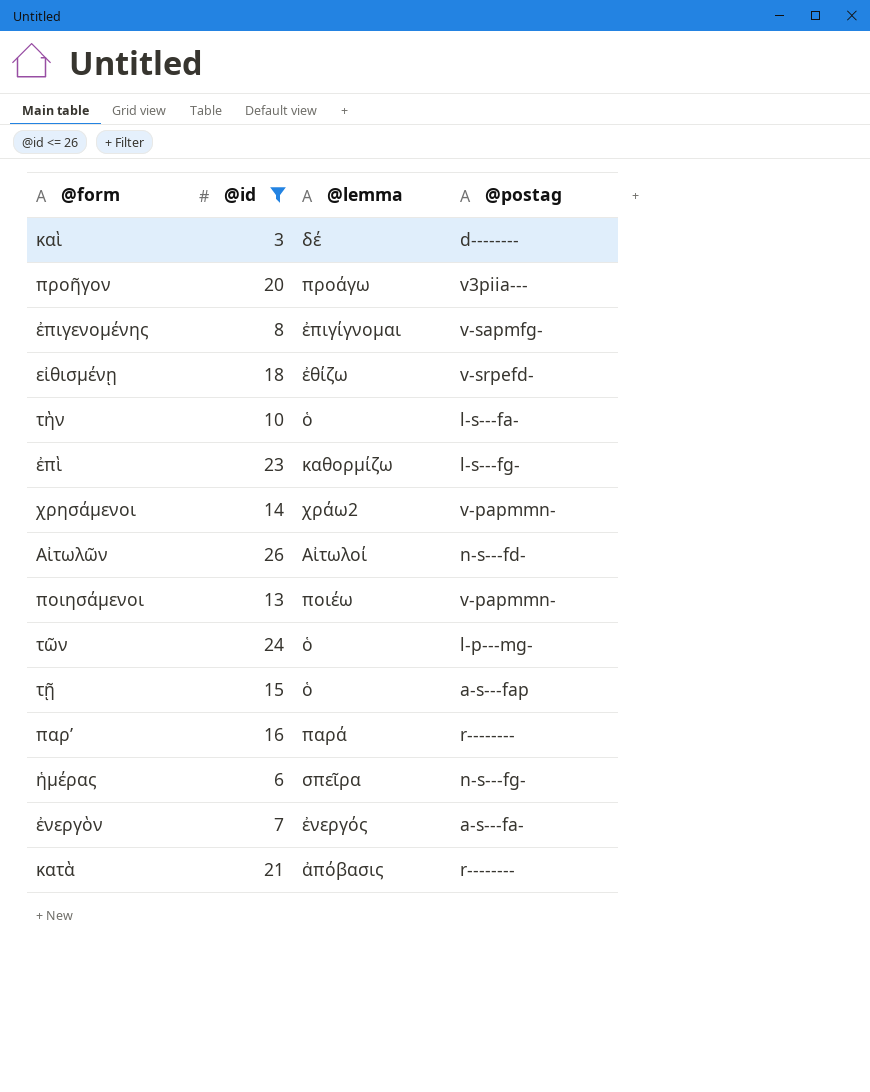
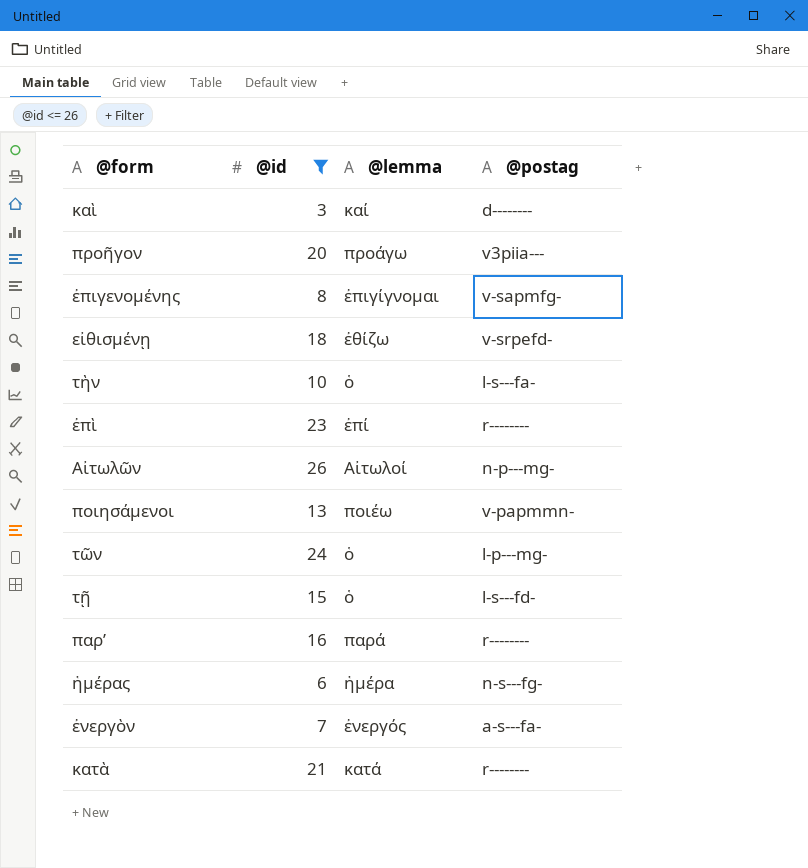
row χρησάμενοι: 14 | χράω2 | v-papmmn- -> none
καὶ | @lemma: δέ -> καί
ἐπὶ | @lemma: καθορμίζω -> ἐπί
ἐπὶ | @postag: l-s---fg- -> r--------
Αἰτωλῶν | @postag: n-s---fd- -> n-p---mg-
τῇ | @postag: a-s---fap -> l-s---fd-
ἡμέρας | @lemma: σπεῖρα -> ἡμέρα
κατὰ | @lemma: ἀπόβασις -> κατά

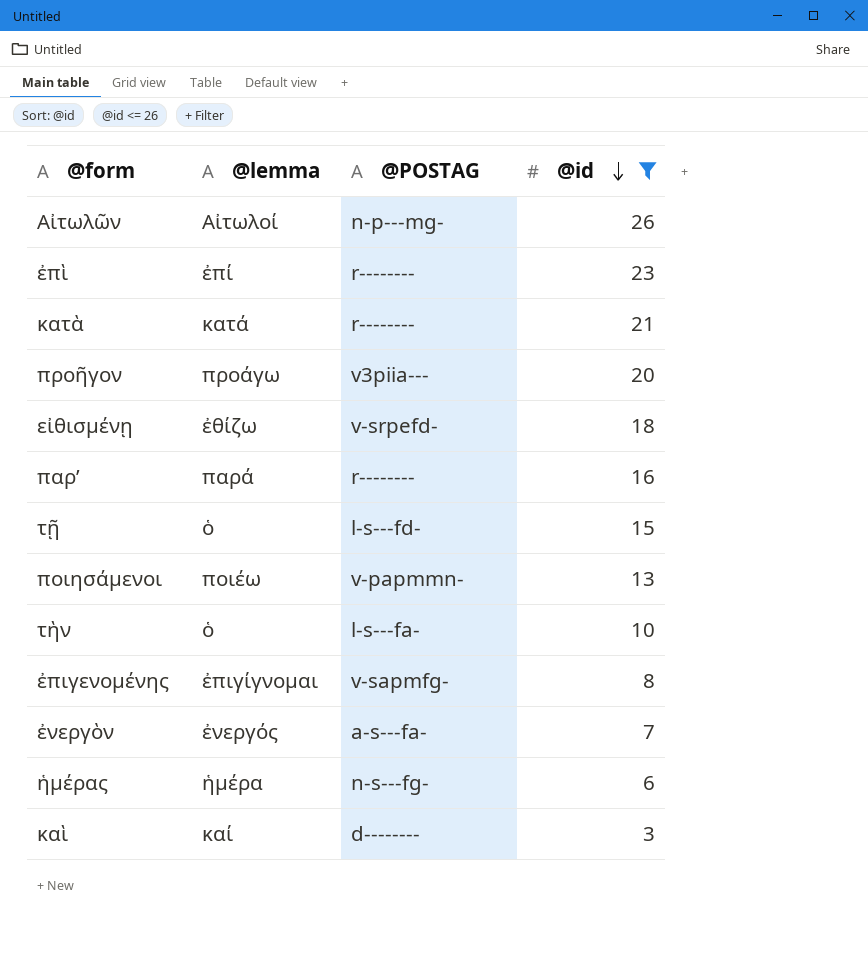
row order: none -> @id descending
column name: @postag -> @POSTAG
column @id | position: 2 -> 4
row τῶν: 24 | ὁ | l-p---mg- -> none

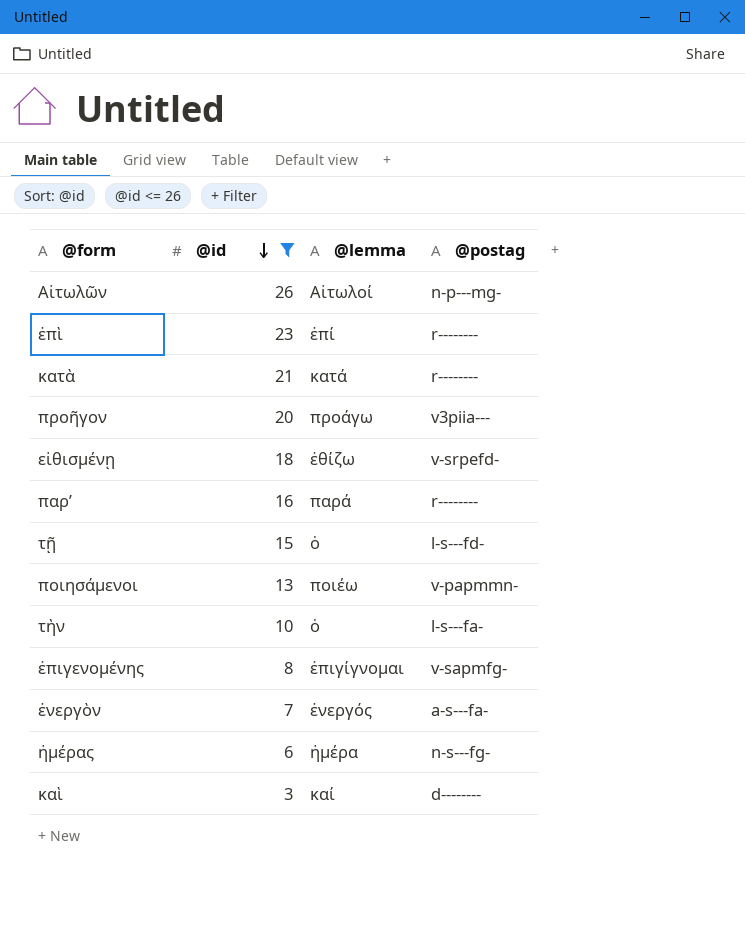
column @id | position: 4 -> 2
column name: @POSTAG -> @postag

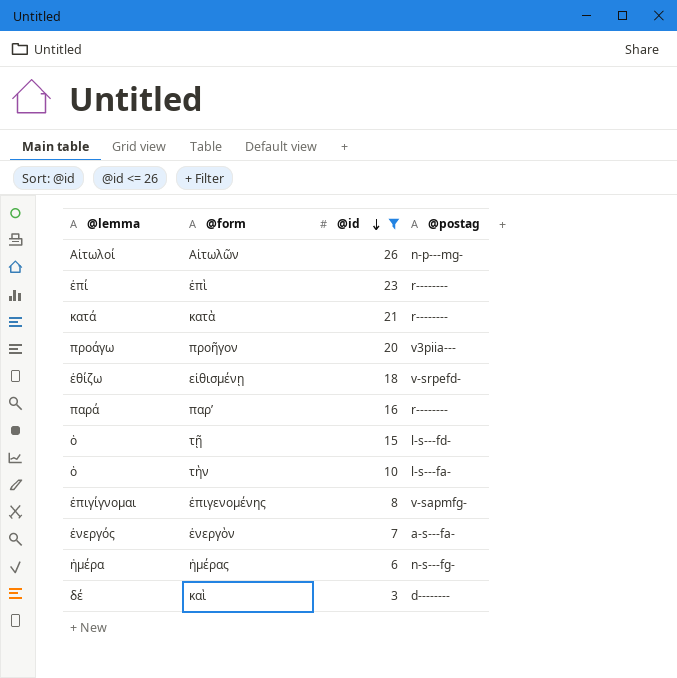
column @lemma | position: 3 -> 1
row ποιησάμενοι: 13 | ποιέω | v-papmmn- -> none
καὶ | @lemma: καί -> δέ

